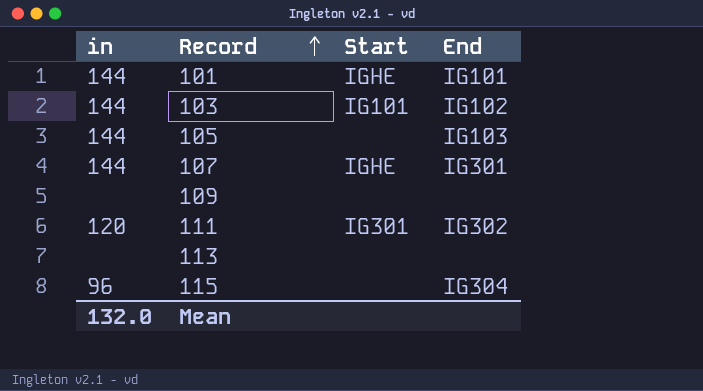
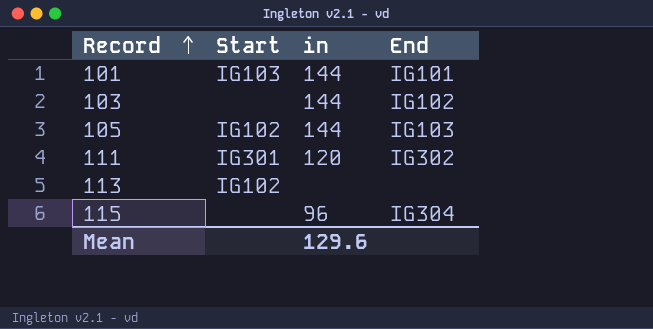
column in | position: 1 -> 3
row 107: 144 | IGHE | IG301 -> none
row 109: none | none | none -> none
101 | Start: IGHE -> IG103
103 | Start: IG101 -> none
105 | Start: none -> IG102
113 | Start: none -> IG102
Mean | in: 132.0 -> 129.6

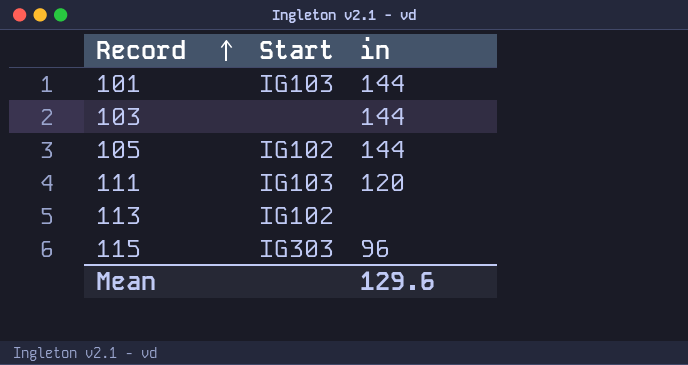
column End | position: 4 -> none
111 | Start: IG301 -> IG103
115 | Start: none -> IG303

